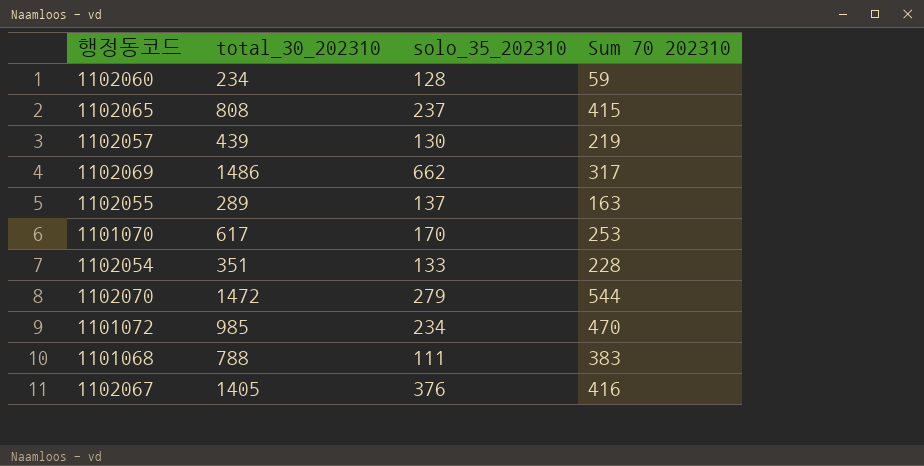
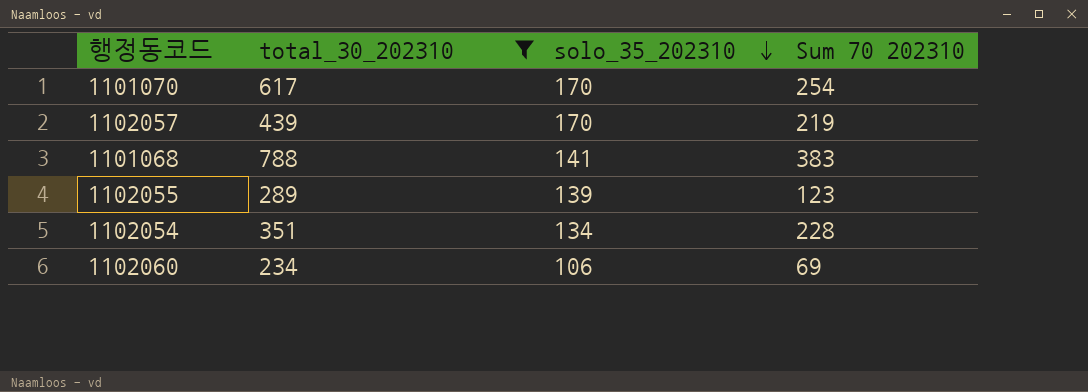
filter: none -> total_30_202310 <= 788
row order: none -> solo_35_202310 descending
1101070 | Sum 70 202310: 253 -> 254
1102057 | solo_35_202310: 130 -> 170
1101068 | solo_35_202310: 111 -> 141
1102055 | solo_35_202310: 137 -> 139
1102055 | Sum 70 202310: 163 -> 123
1102054 | solo_35_202310: 133 -> 134
1102060 | solo_35_202310: 128 -> 106
1102060 | Sum 70 202310: 59 -> 69

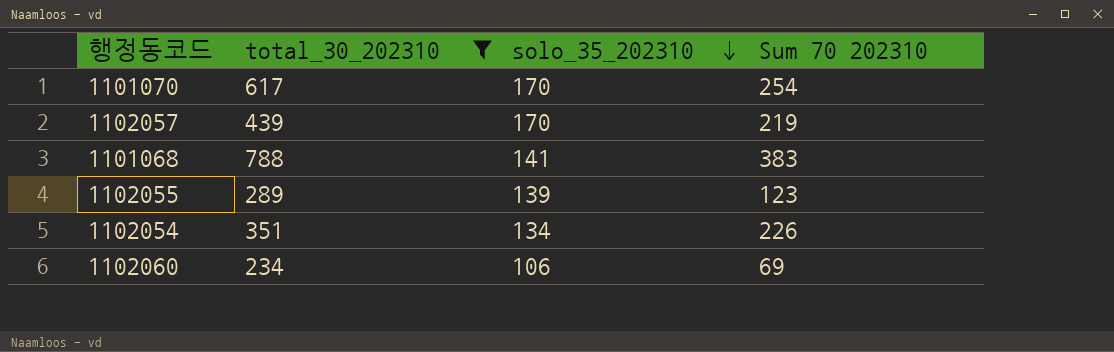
1102054 | Sum 70 202310: 228 -> 226

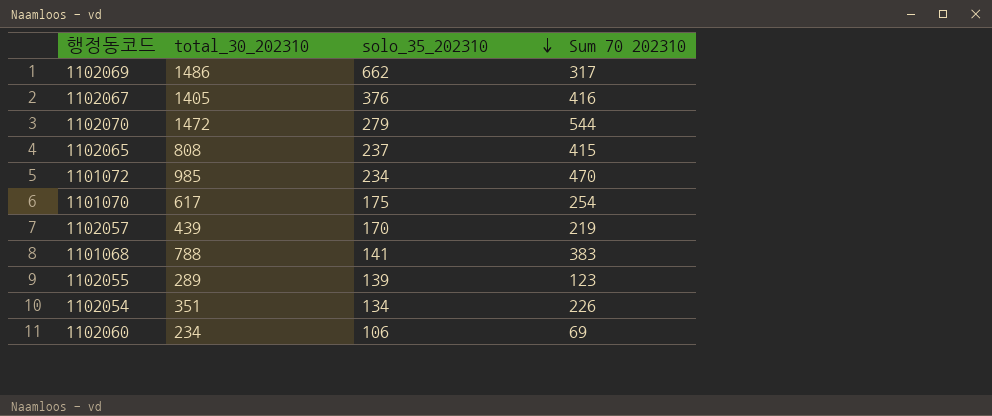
filter: total_30_202310 <= 788 -> none
1101070 | solo_35_202310: 170 -> 175

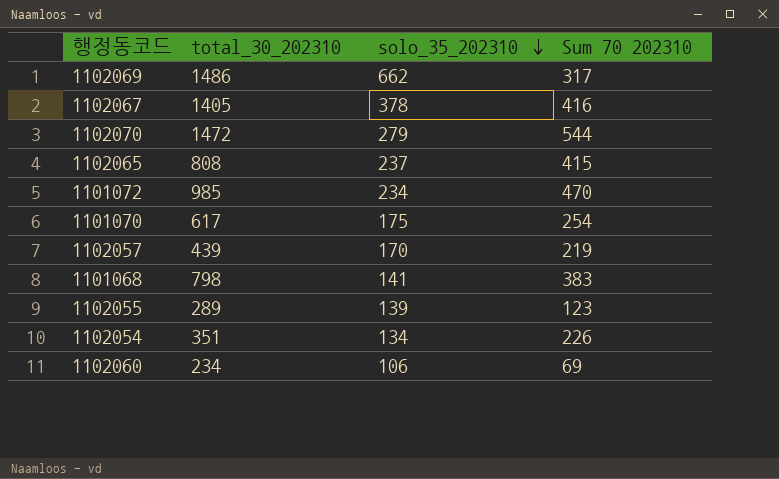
1102067 | solo_35_202310: 376 -> 378
1101068 | total_30_202310: 788 -> 798

